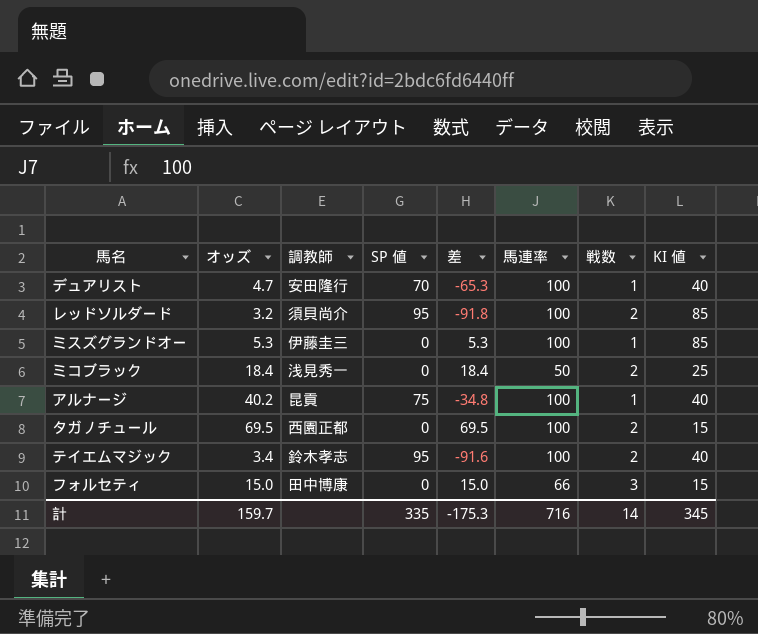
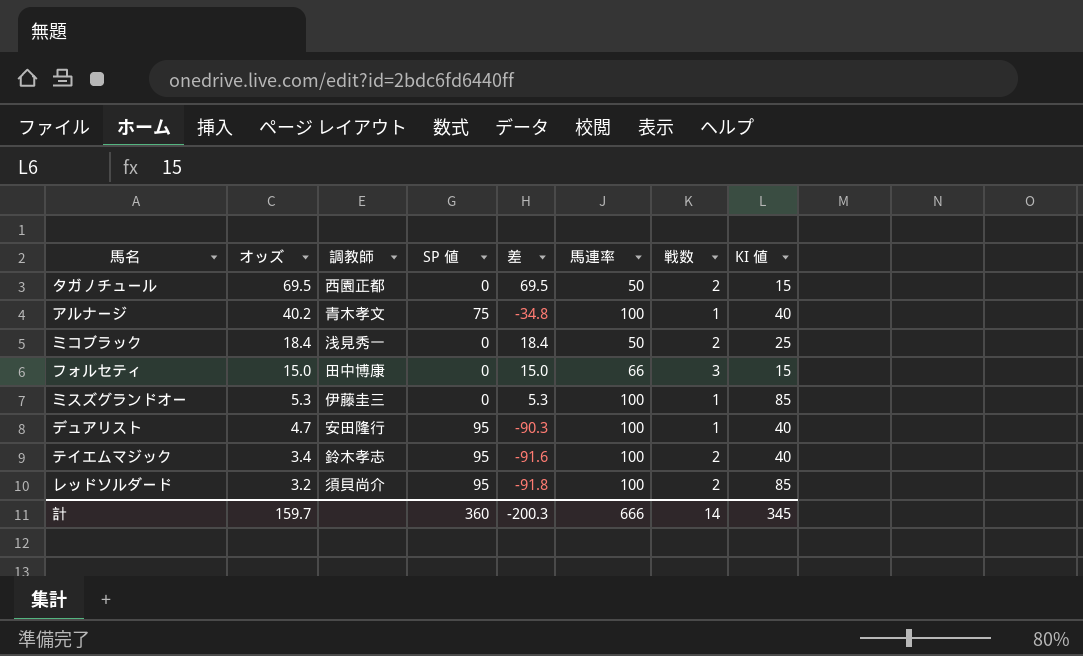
row order: none -> オッズ descending
タガノチュール | 馬連率: 100 -> 50
アルナージ | 調教師: 昆貢 -> 青木孝文
デュアリスト | SP 値: 70 -> 95
デュアリスト | 差: -65.3 -> -90.3
計 | SP 値: 335 -> 360
計 | 差: -175.3 -> -200.3
計 | 馬連率: 716 -> 666

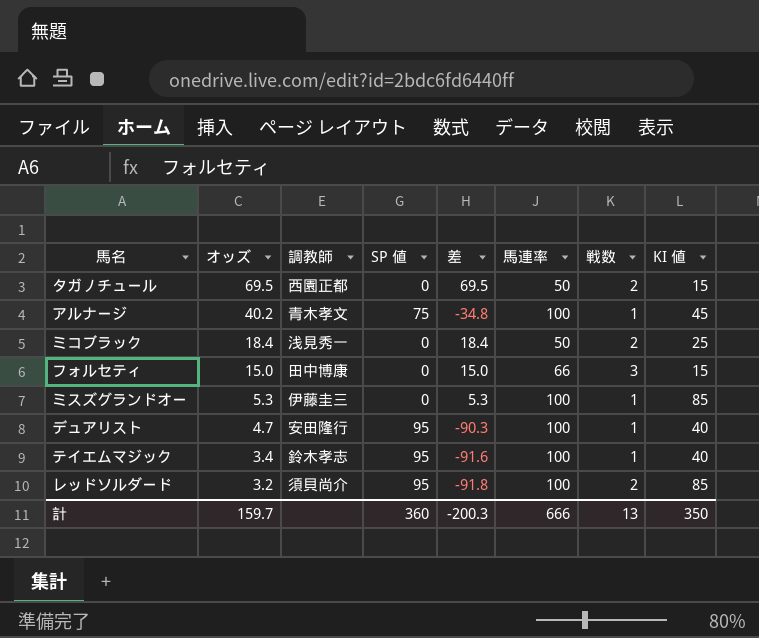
アルナージ | KI 値: 40 -> 45
テイエムマジック | 戦数: 2 -> 1
計 | 戦数: 14 -> 13
計 | KI 値: 345 -> 350

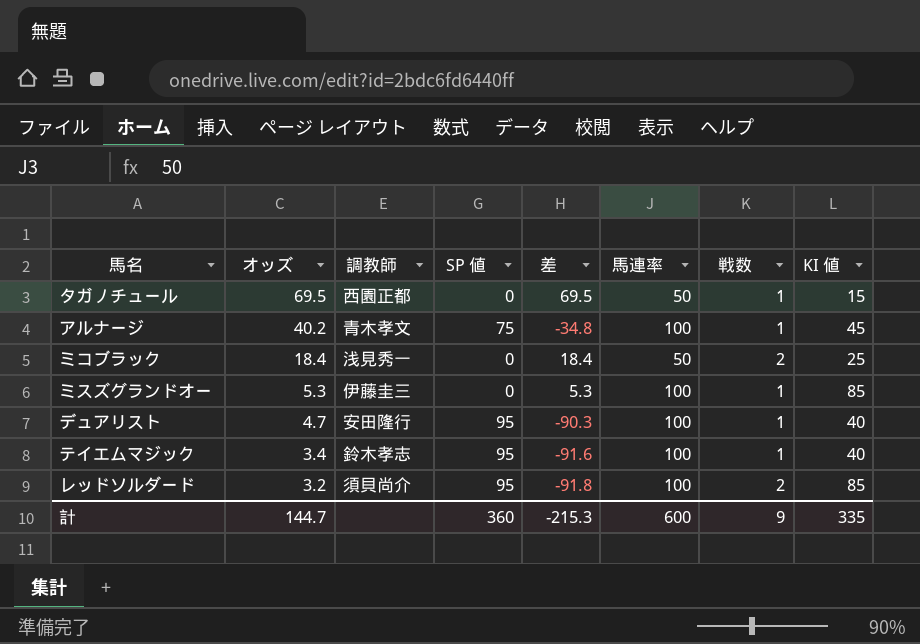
row フォルセティ: 15.0 | 田中博康 | 0 | 15.0 | 66 | 3 | 15 -> none
タガノチュール | 戦数: 2 -> 1
計 | オッズ: 159.7 -> 144.7
計 | 差: -200.3 -> -215.3
計 | 馬連率: 666 -> 600
計 | 戦数: 13 -> 9
計 | KI 値: 350 -> 335

